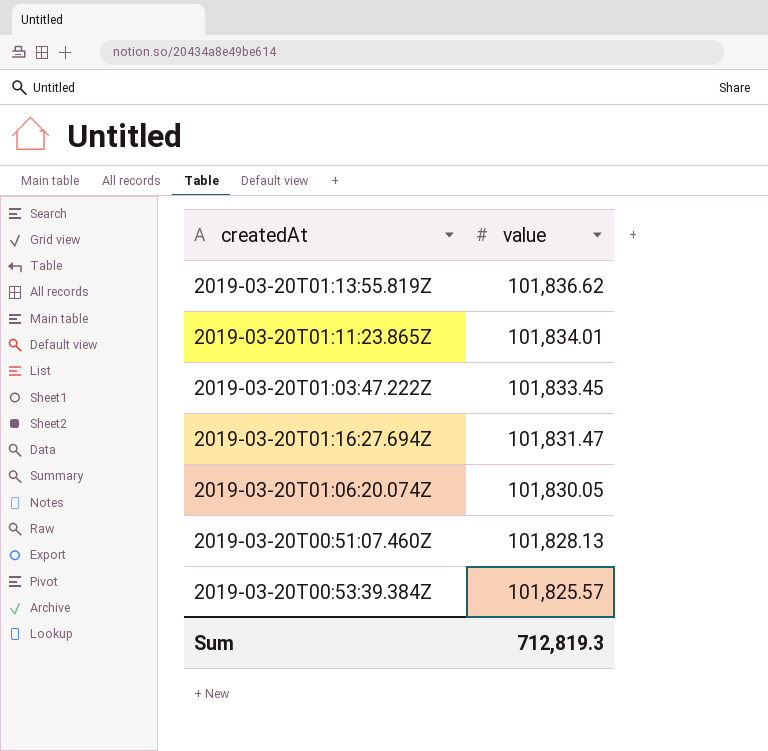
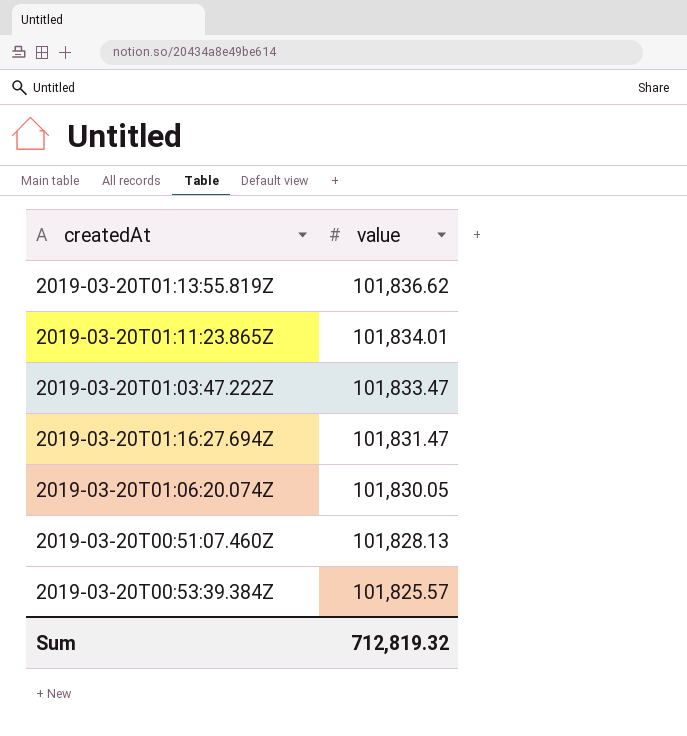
2019-03-20T01:03:47.222Z | value: 101,833.45 -> 101,833.47
Sum | value: 712,819.3 -> 712,819.32

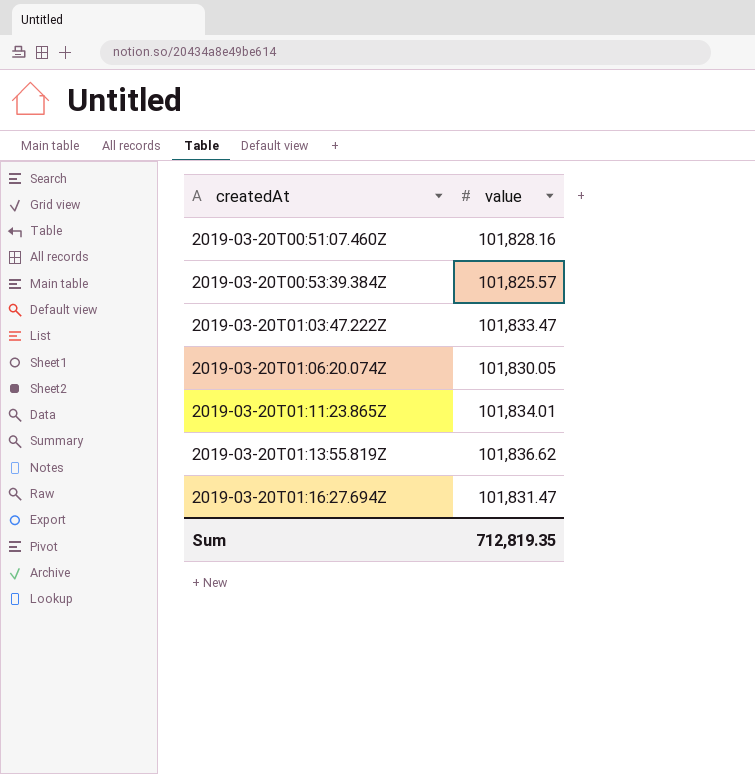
row order: value descending -> createdAt ascending
2019-03-20T00:51:07.460Z | value: 101,828.13 -> 101,828.16
Sum | value: 712,819.32 -> 712,819.35

